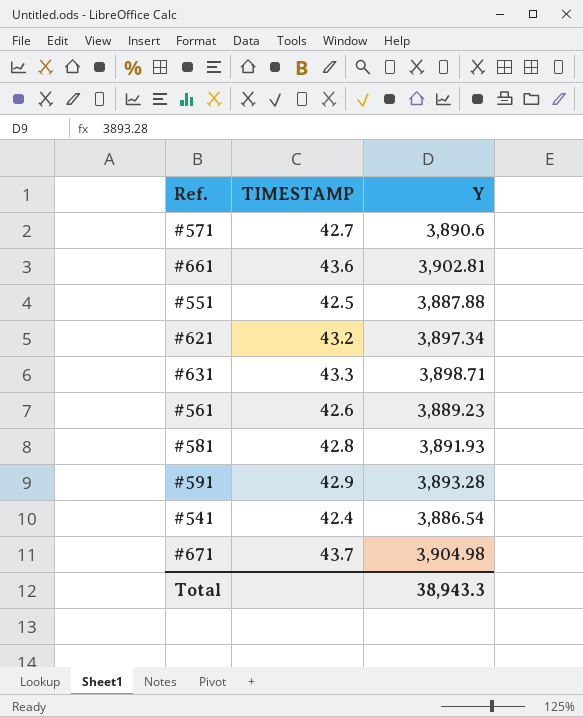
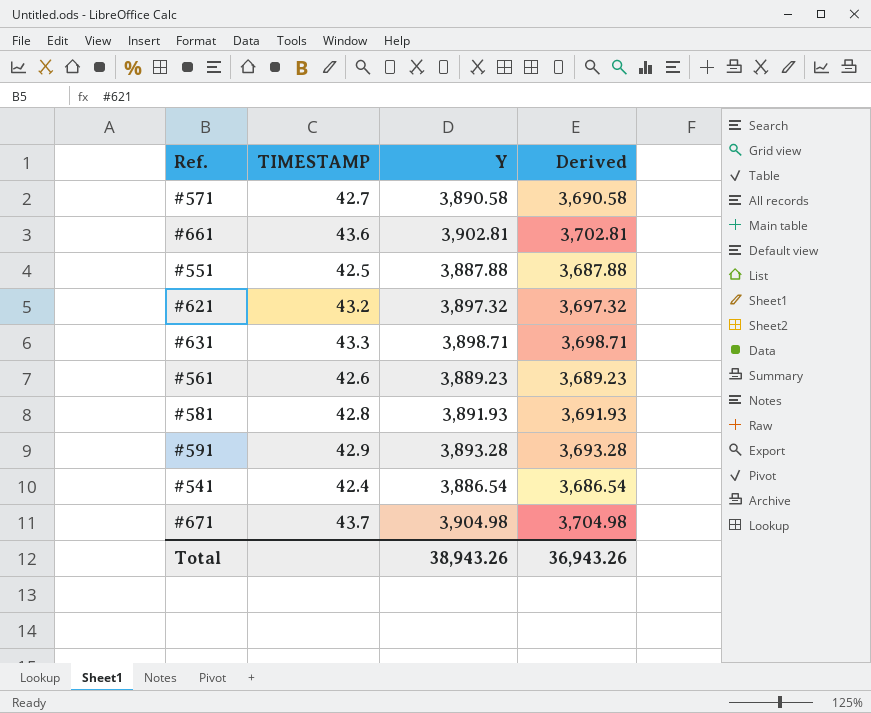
column Derived | formula: none -> [Y] - 200
#571 | Y: 3,890.6 -> 3,890.58
#621 | Y: 3,897.34 -> 3,897.32
Total | Y: 38,943.3 -> 38,943.26

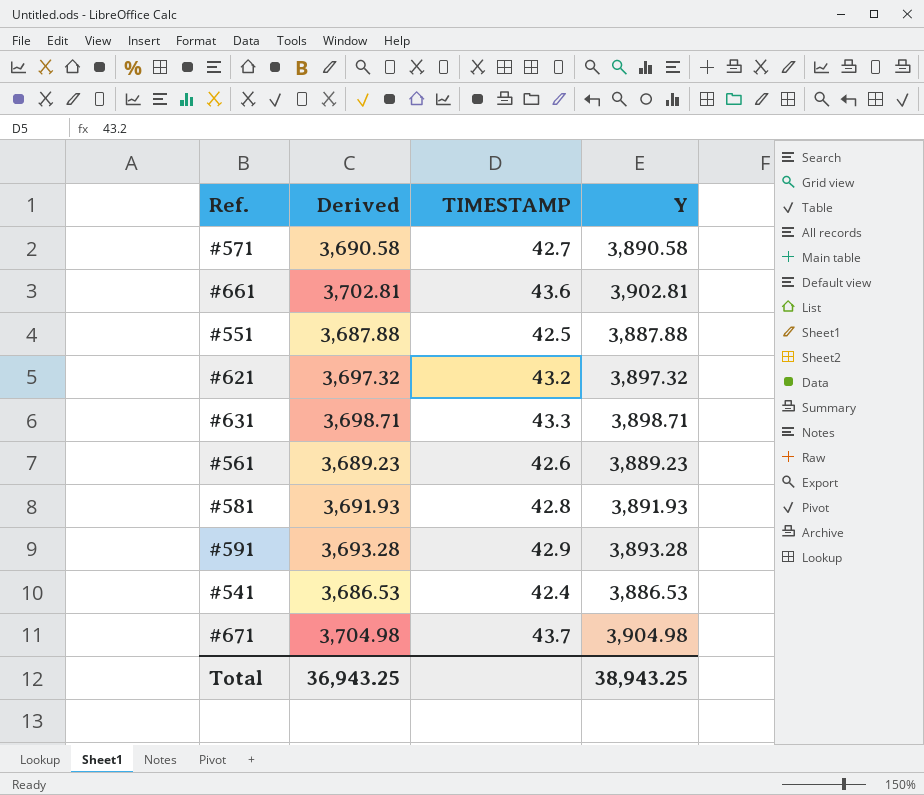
column Derived | position: 4 -> 2
#541 | Derived: 3,686.54 -> 3,686.53
#541 | Y: 3,886.54 -> 3,886.53
Total | Derived: 36,943.26 -> 36,943.25
Total | Y: 38,943.26 -> 38,943.25

